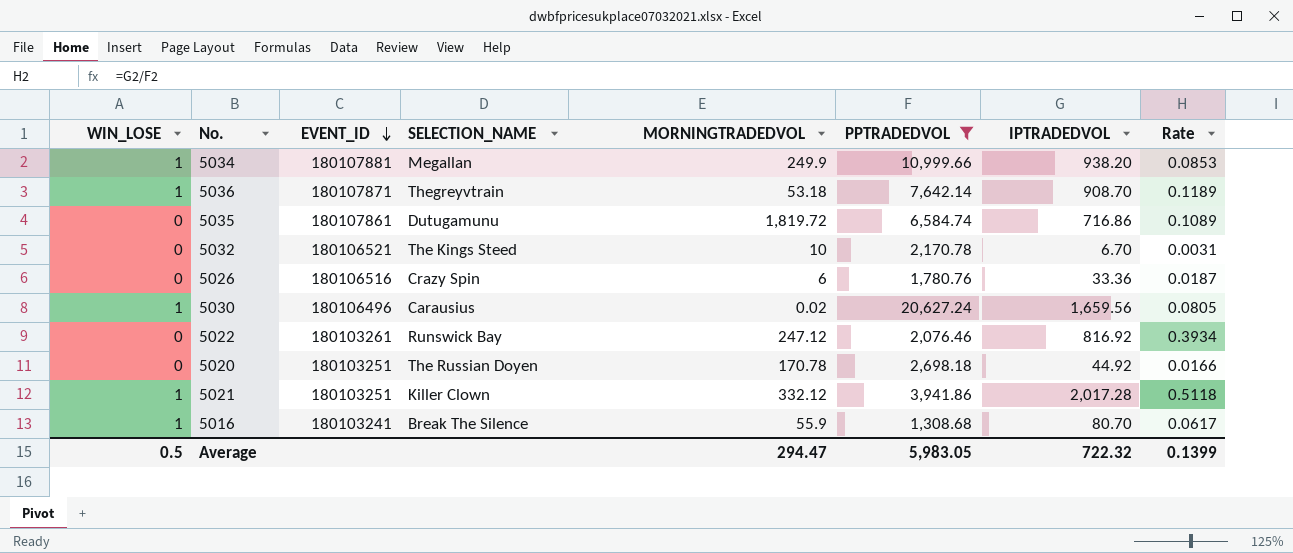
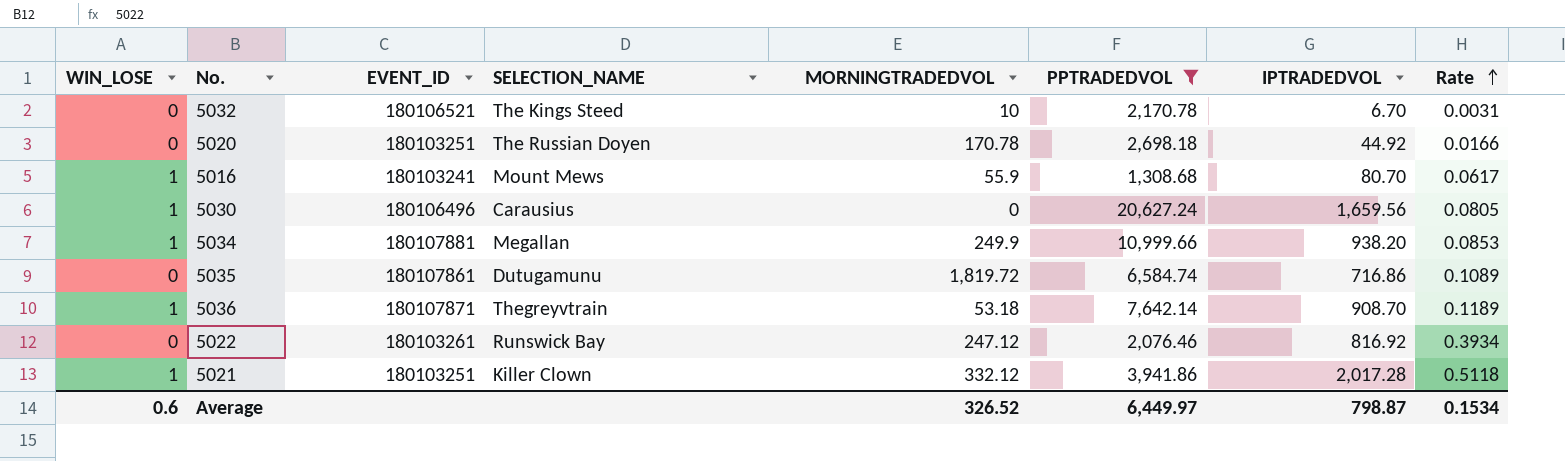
row order: EVENT_ID descending -> Rate ascending
row 5026: 0 | 180106516 | Crazy Spin | 6 | 1,780.76 | 33.36 | 0.0187 -> none
5016 | SELECTION_NAME: Break The Silence -> Mount Mews
5030 | MORNINGTRADEDVOL: 0.02 -> 0
Average | WIN_LOSE: 0.5 -> 0.6
Average | MORNINGTRADEDVOL: 294.47 -> 326.52
Average | PPTRADEDVOL: 5,983.05 -> 6,449.97
Average | IPTRADEDVOL: 722.32 -> 798.87
Average | Rate: 0.1399 -> 0.1534

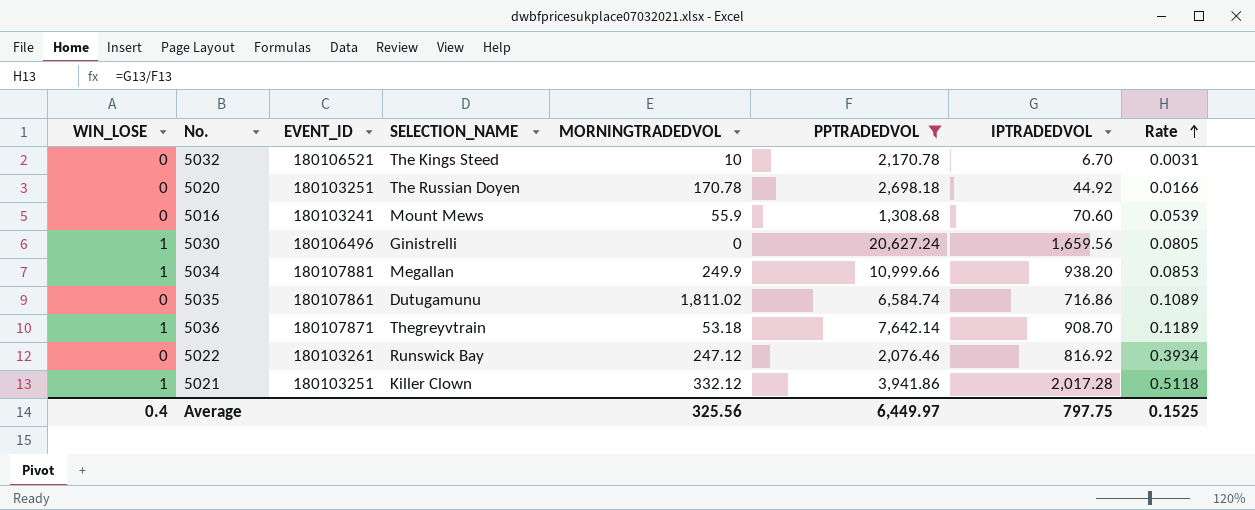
5016 | WIN_LOSE: 1 -> 0
5016 | IPTRADEDVOL: 80.70 -> 70.60
5016 | Rate: 0.0617 -> 0.0539
5030 | SELECTION_NAME: Carausius -> Ginistrelli
5035 | MORNINGTRADEDVOL: 1,819.72 -> 1,811.02
Average | WIN_LOSE: 0.6 -> 0.4
Average | MORNINGTRADEDVOL: 326.52 -> 325.56
Average | IPTRADEDVOL: 798.87 -> 797.75
Average | Rate: 0.1534 -> 0.1525

